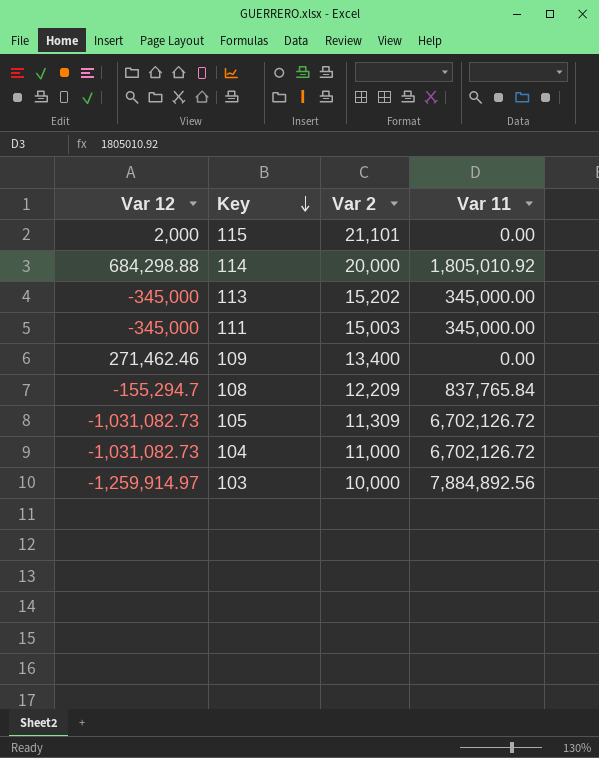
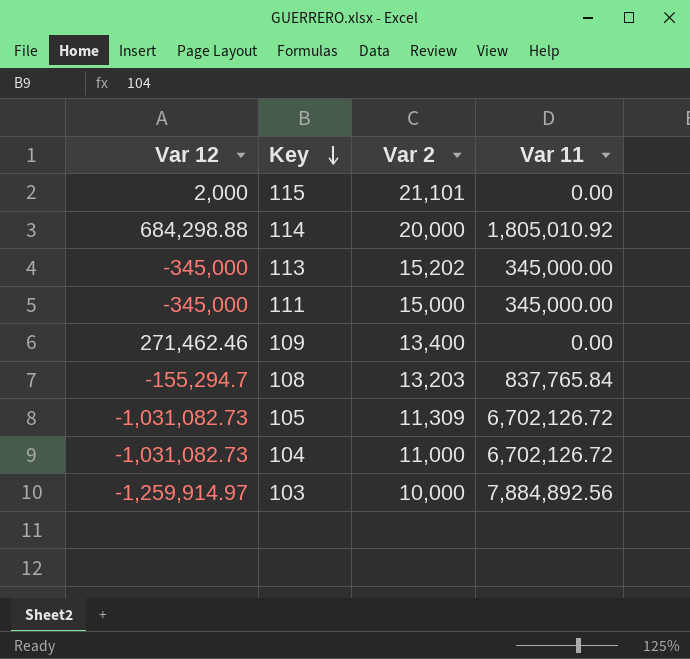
111 | Var 2: 15,003 -> 15,000
108 | Var 2: 12,209 -> 13,203

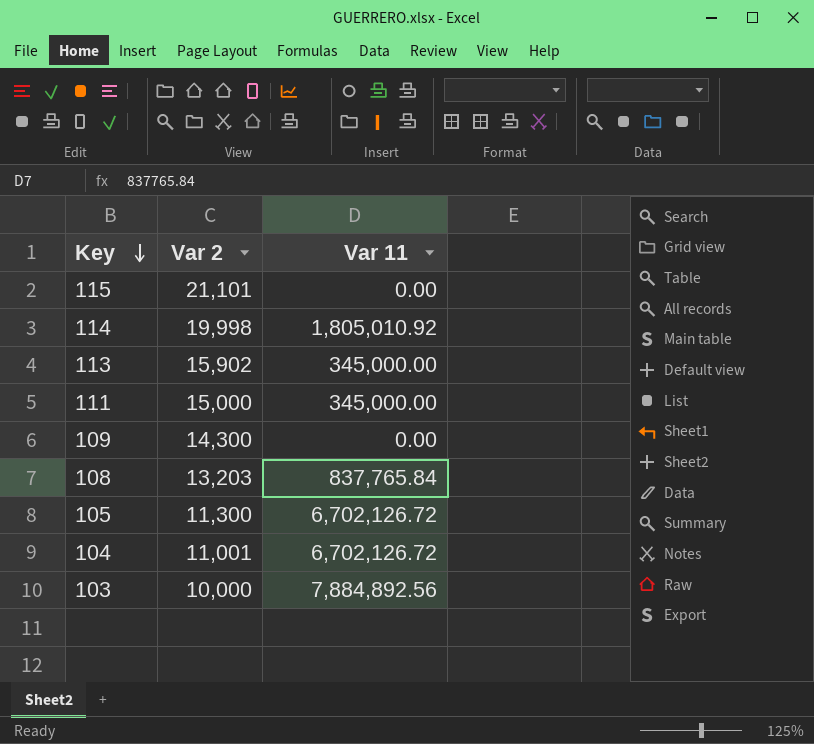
column Var 12 | position: 1 -> none
114 | Var 2: 20,000 -> 19,998
113 | Var 2: 15,202 -> 15,902
109 | Var 2: 13,400 -> 14,300
105 | Var 2: 11,309 -> 11,300
104 | Var 2: 11,000 -> 11,001

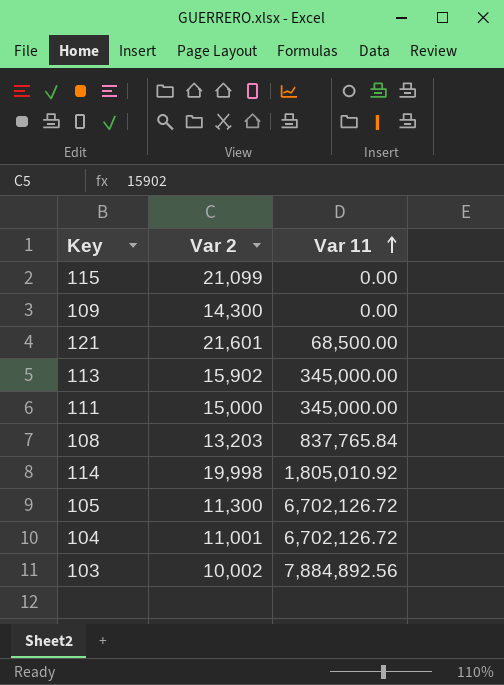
row order: Key descending -> Var 11 ascending
115 | Var 2: 21,101 -> 21,099
row 121: none -> 21,601 | 68,500.00
103 | Var 2: 10,000 -> 10,002

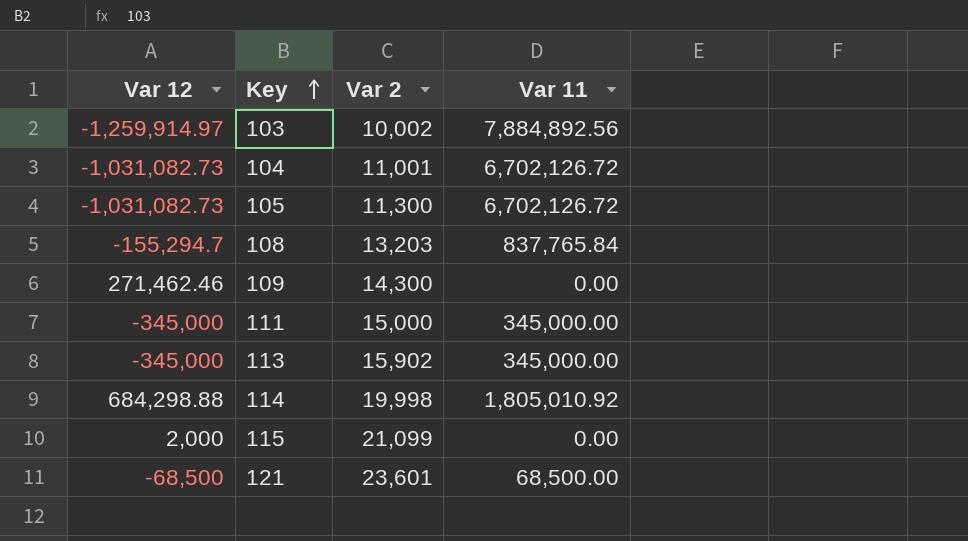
row order: Var 11 ascending -> Key ascending
column Var 12 | position: none -> 1
121 | Var 2: 21,601 -> 23,601

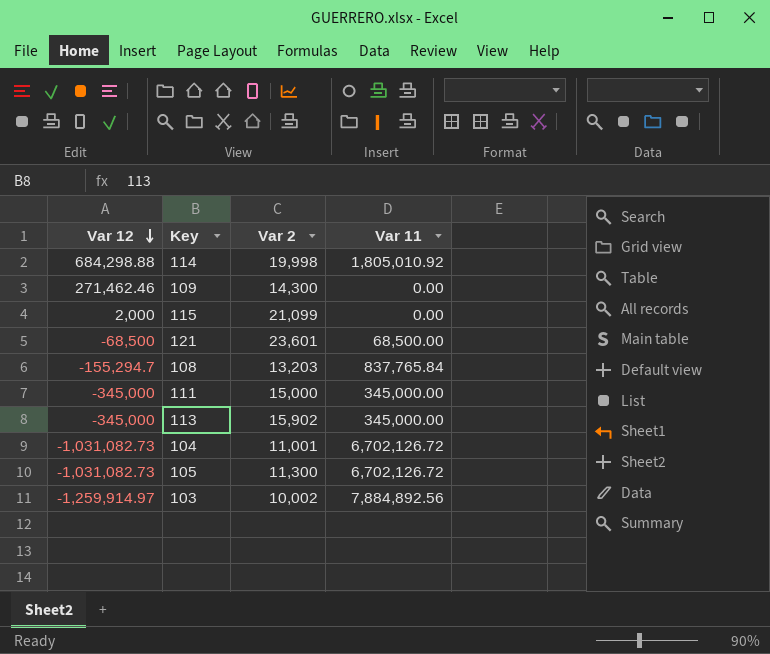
row order: Key ascending -> Var 12 descending

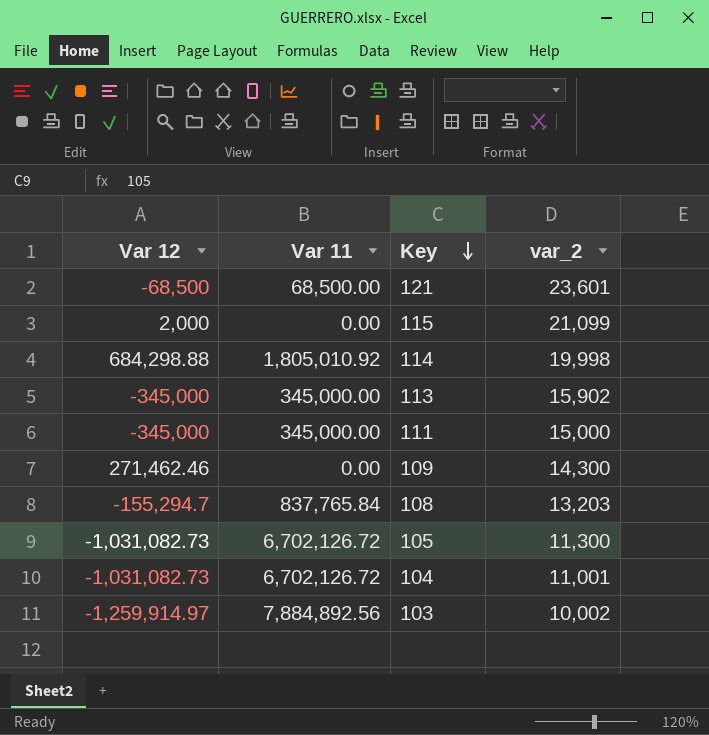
row order: Var 12 descending -> Key descending
column Var 11 | position: 4 -> 2
column name: Var 2 -> var_2

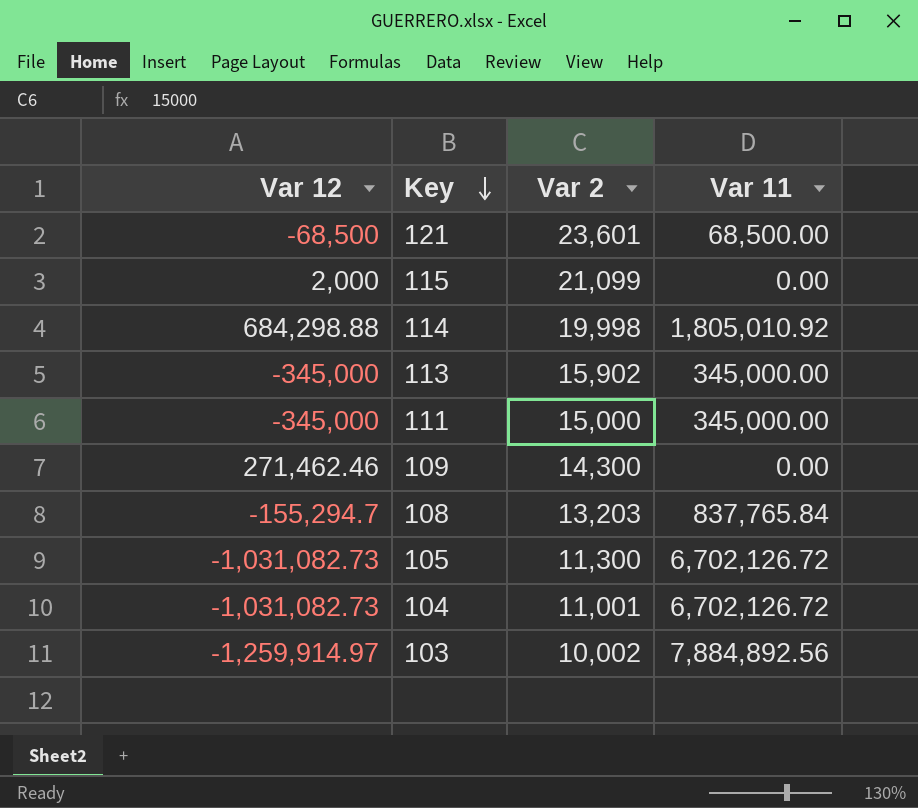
column name: var_2 -> Var 2
column Var 11 | position: 2 -> 4

